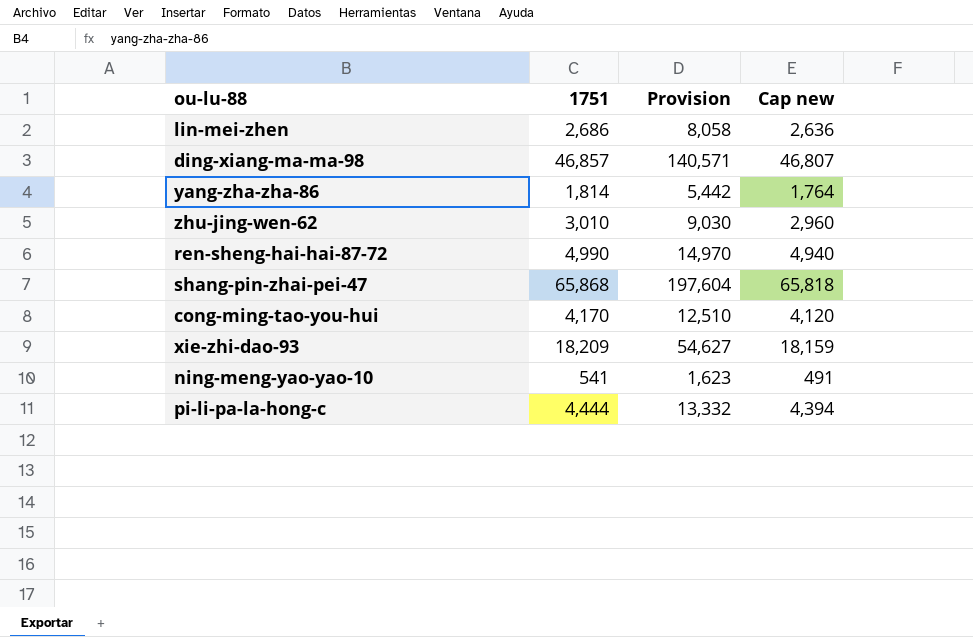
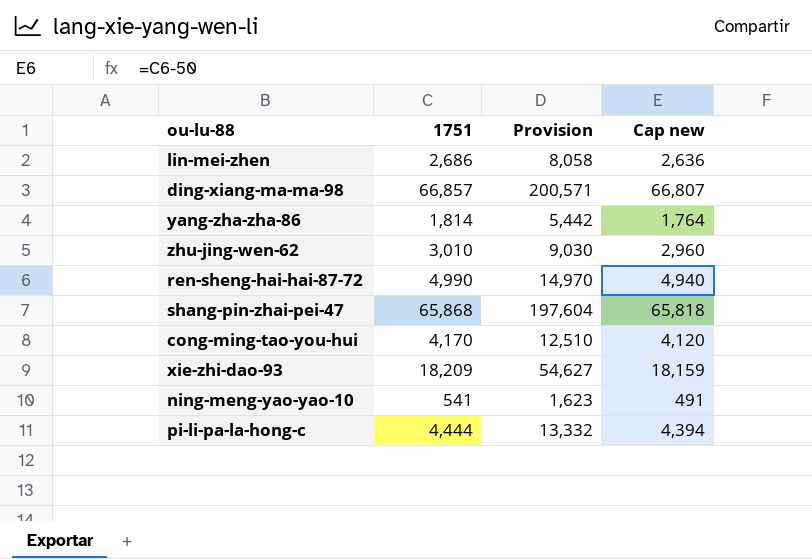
ding-xiang-ma-ma-98 | 1751: 46,857 -> 66,857
ding-xiang-ma-ma-98 | Provision: 140,571 -> 200,571
ding-xiang-ma-ma-98 | Cap new: 46,807 -> 66,807

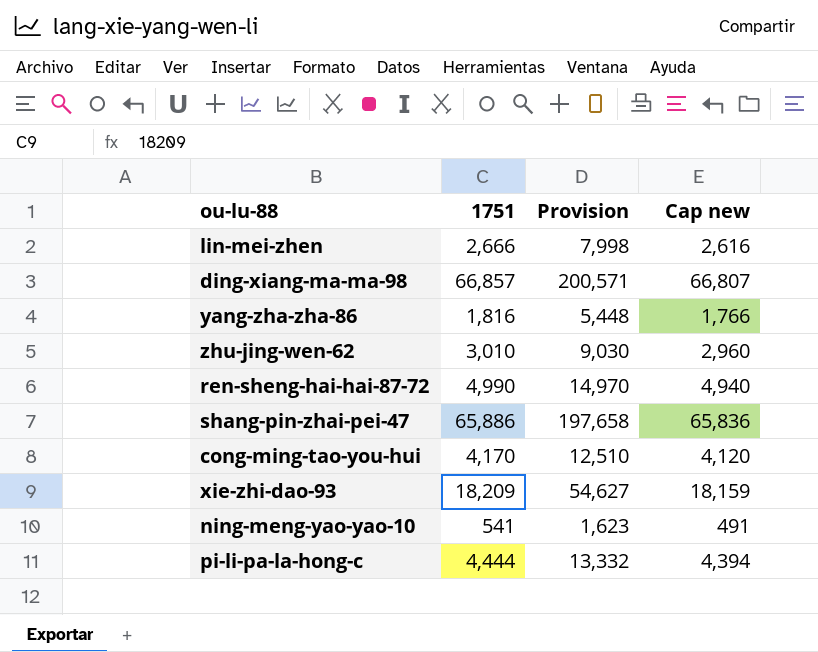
lin-mei-zhen | 1751: 2,686 -> 2,666
lin-mei-zhen | Provision: 8,058 -> 7,998
lin-mei-zhen | Cap new: 2,636 -> 2,616
yang-zha-zha-86 | 1751: 1,814 -> 1,816
yang-zha-zha-86 | Provision: 5,442 -> 5,448
yang-zha-zha-86 | Cap new: 1,764 -> 1,766
shang-pin-zhai-pei-47 | 1751: 65,868 -> 65,886
shang-pin-zhai-pei-47 | Provision: 197,604 -> 197,658
shang-pin-zhai-pei-47 | Cap new: 65,818 -> 65,836

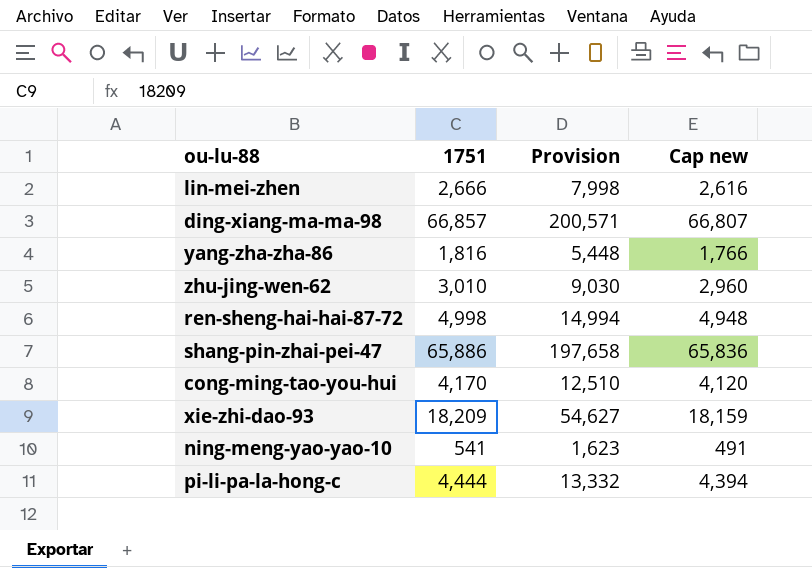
ren-sheng-hai-hai-87-72 | 1751: 4,990 -> 4,998
ren-sheng-hai-hai-87-72 | Provision: 14,970 -> 14,994
ren-sheng-hai-hai-87-72 | Cap new: 4,940 -> 4,948

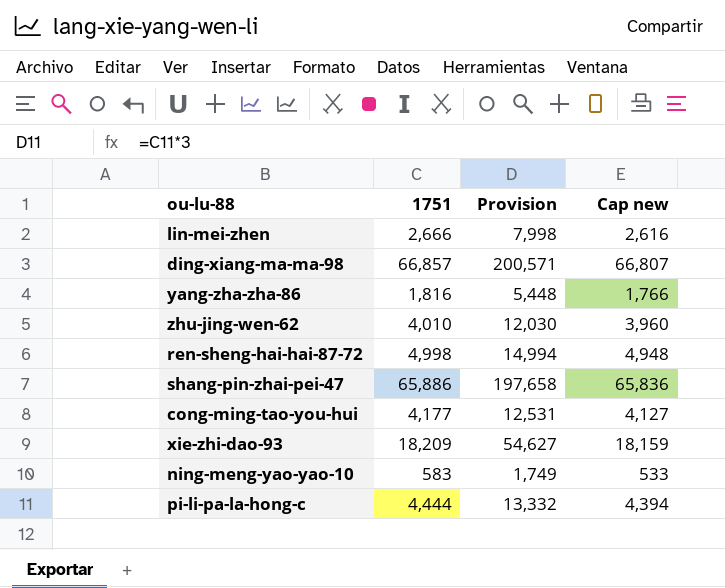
zhu-jing-wen-62 | 1751: 3,010 -> 4,010
zhu-jing-wen-62 | Provision: 9,030 -> 12,030
zhu-jing-wen-62 | Cap new: 2,960 -> 3,960
cong-ming-tao-you-hui | 1751: 4,170 -> 4,177
cong-ming-tao-you-hui | Provision: 12,510 -> 12,531
cong-ming-tao-you-hui | Cap new: 4,120 -> 4,127
ning-meng-yao-yao-10 | 1751: 541 -> 583
ning-meng-yao-yao-10 | Provision: 1,623 -> 1,749
ning-meng-yao-yao-10 | Cap new: 491 -> 533

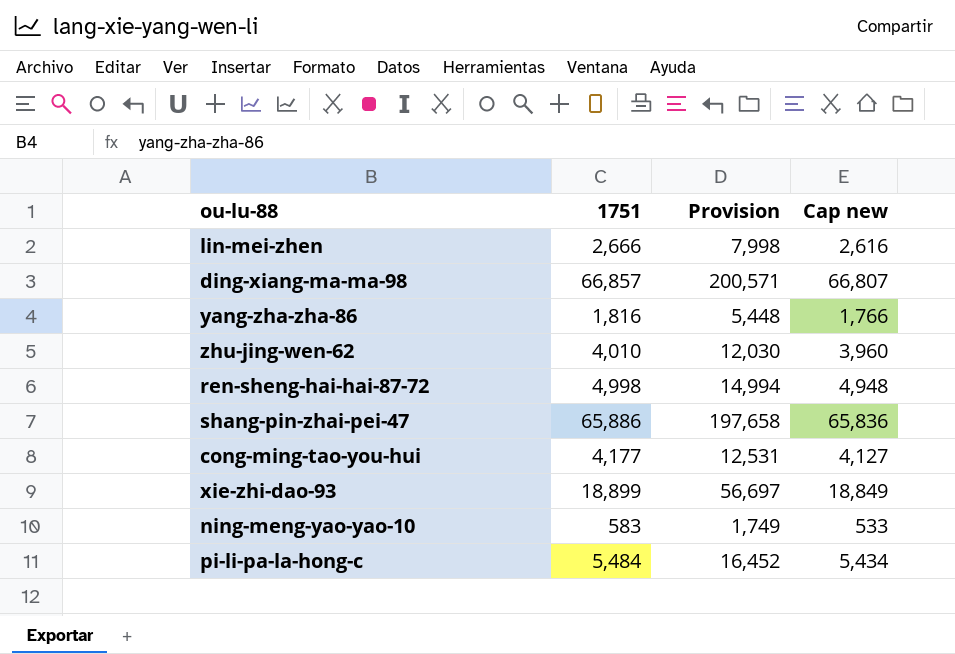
xie-zhi-dao-93 | 1751: 18,209 -> 18,899
xie-zhi-dao-93 | Provision: 54,627 -> 56,697
xie-zhi-dao-93 | Cap new: 18,159 -> 18,849
pi-li-pa-la-hong-c | 1751: 4,444 -> 5,484
pi-li-pa-la-hong-c | Provision: 13,332 -> 16,452
pi-li-pa-la-hong-c | Cap new: 4,394 -> 5,434

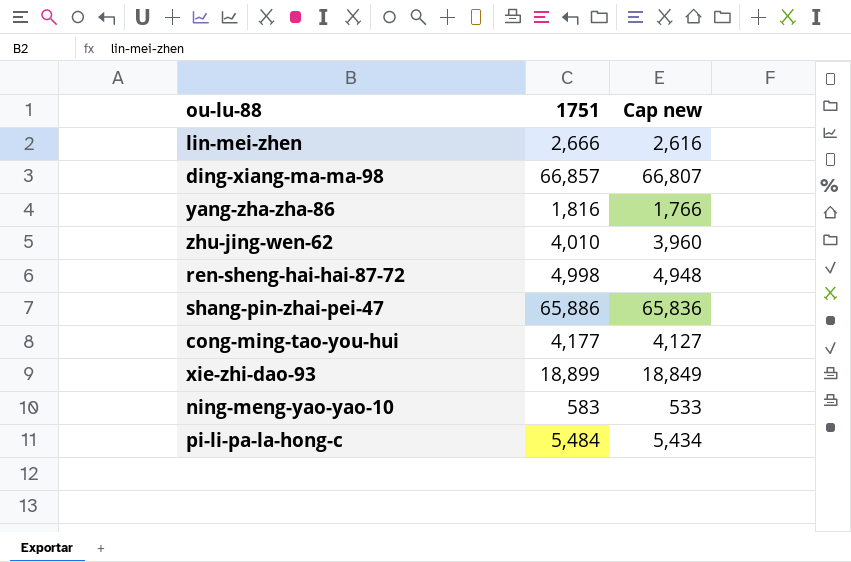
column Provision | formula: [1751] * 3 -> none

